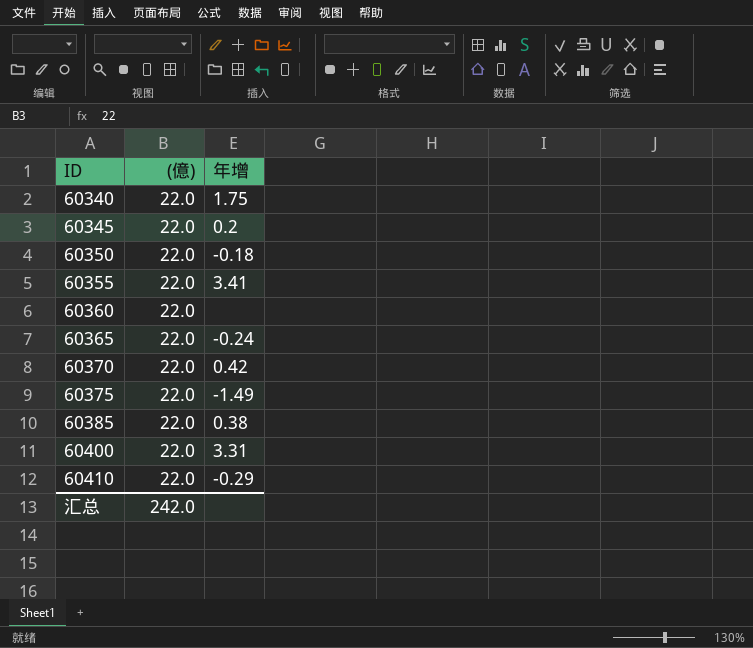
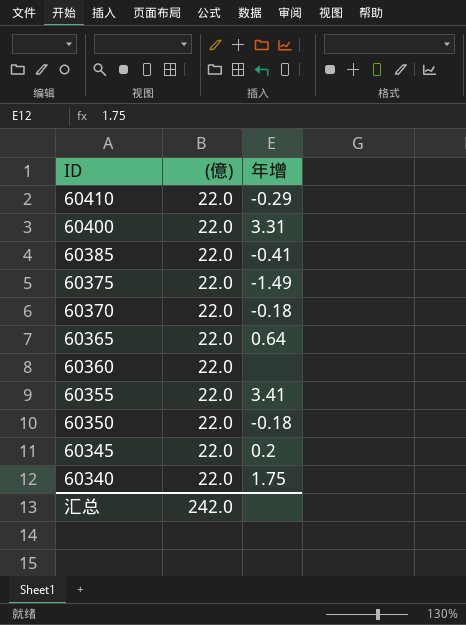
row order: ID ascending -> ID descending
60385 | 年增: 0.38 -> -0.41
60370 | 年增: 0.42 -> -0.18
60365 | 年增: -0.24 -> 0.64

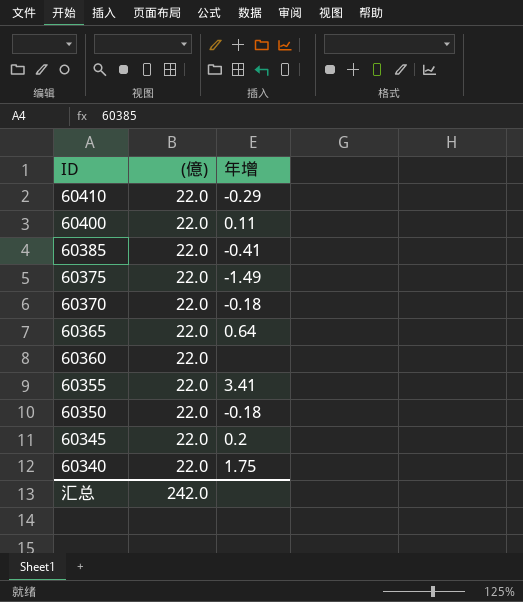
60400 | 年增: 3.31 -> 0.11

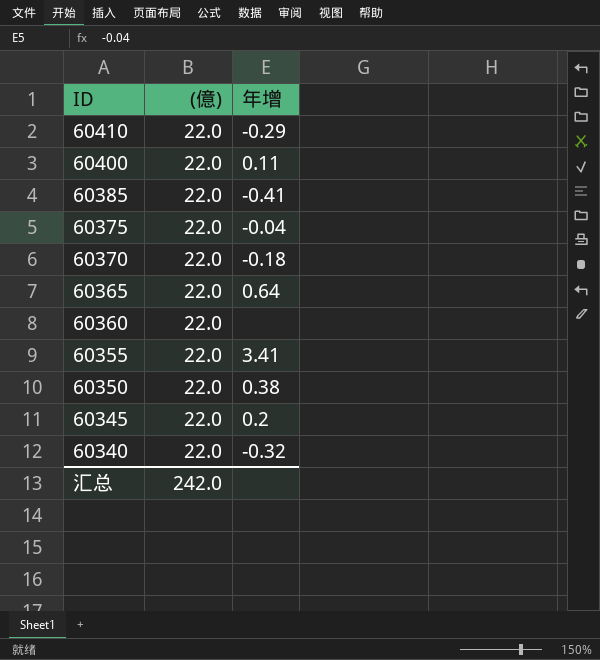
60375 | 年增: -1.49 -> -0.04
60350 | 年增: -0.18 -> 0.38
60340 | 年增: 1.75 -> -0.32

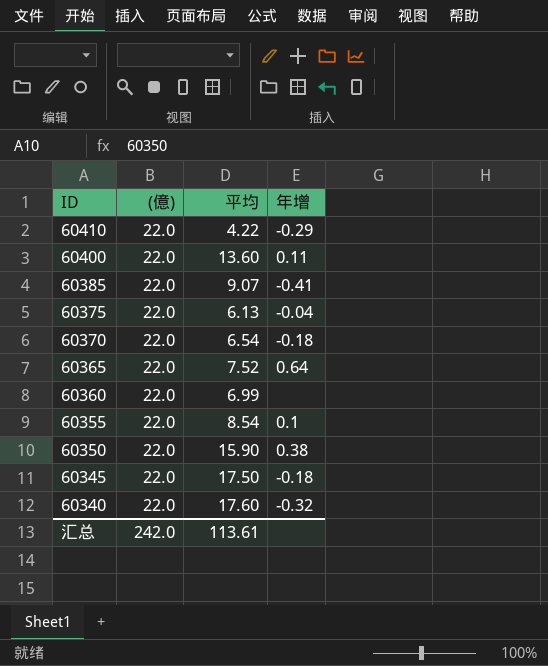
column 平均 | position: none -> 3
60355 | 年增: 3.41 -> 0.1
60345 | 年增: 0.2 -> -0.18

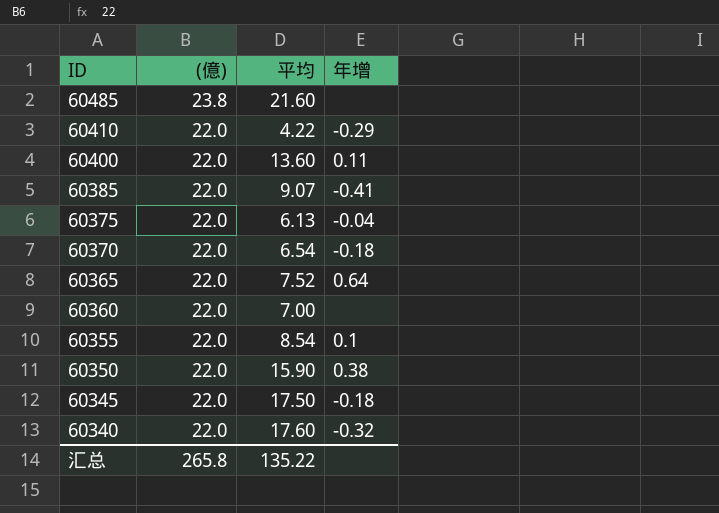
row 60485: none -> 23.8 | 21.60 | none
60360 | 平均: 6.99 -> 7.00
汇总 | (億): 242.0 -> 265.8
汇总 | 平均: 113.61 -> 135.22

